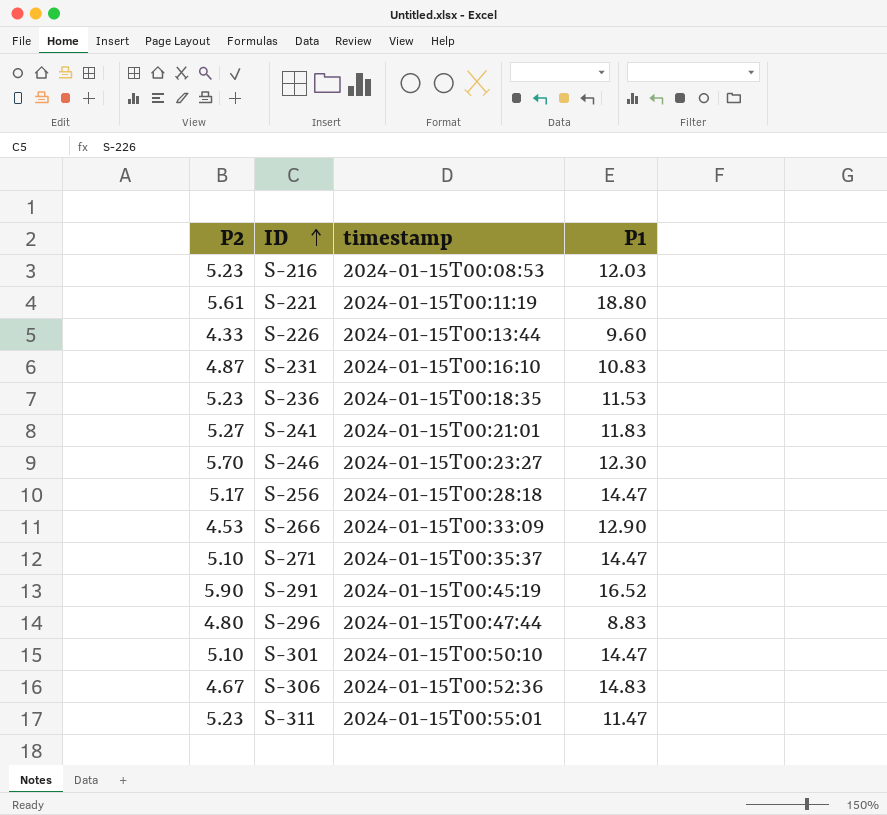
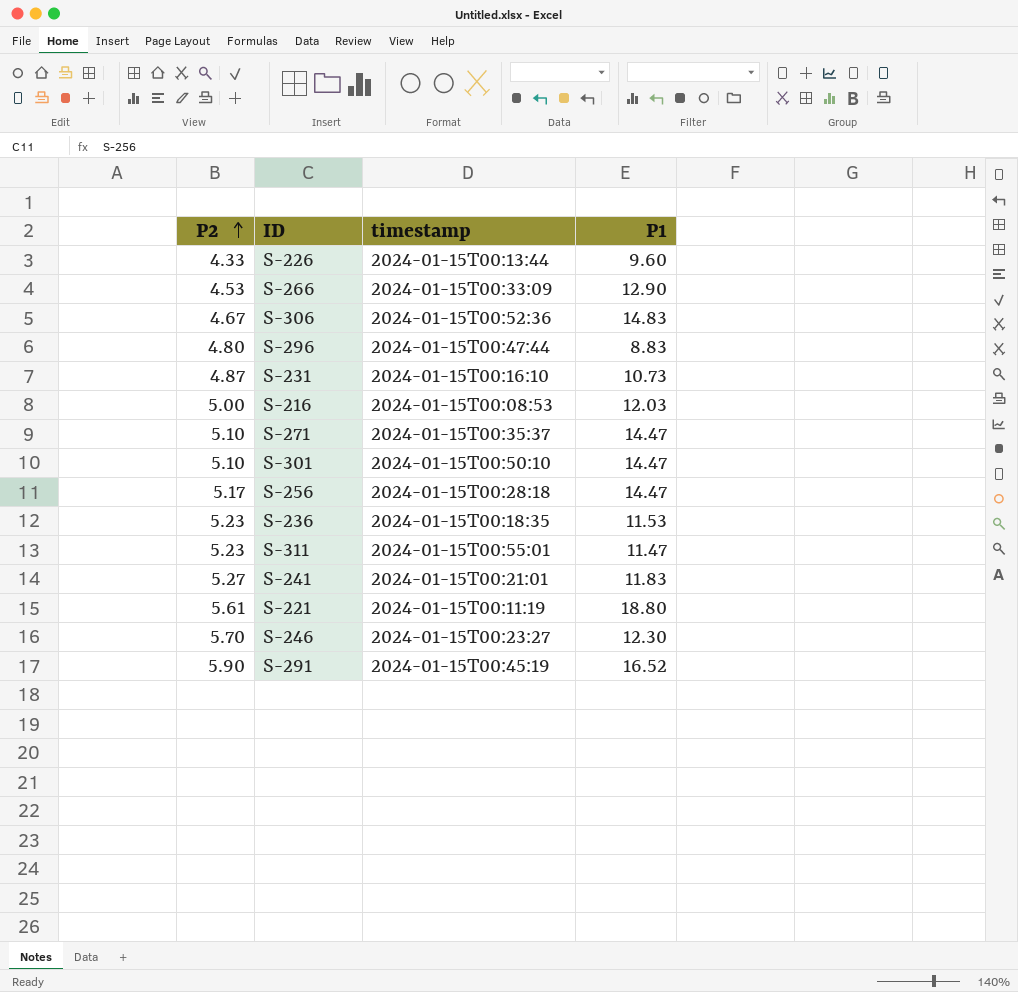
row order: ID ascending -> P2 ascending
S-231 | P1: 10.83 -> 10.73
S-216 | P2: 5.23 -> 5.00

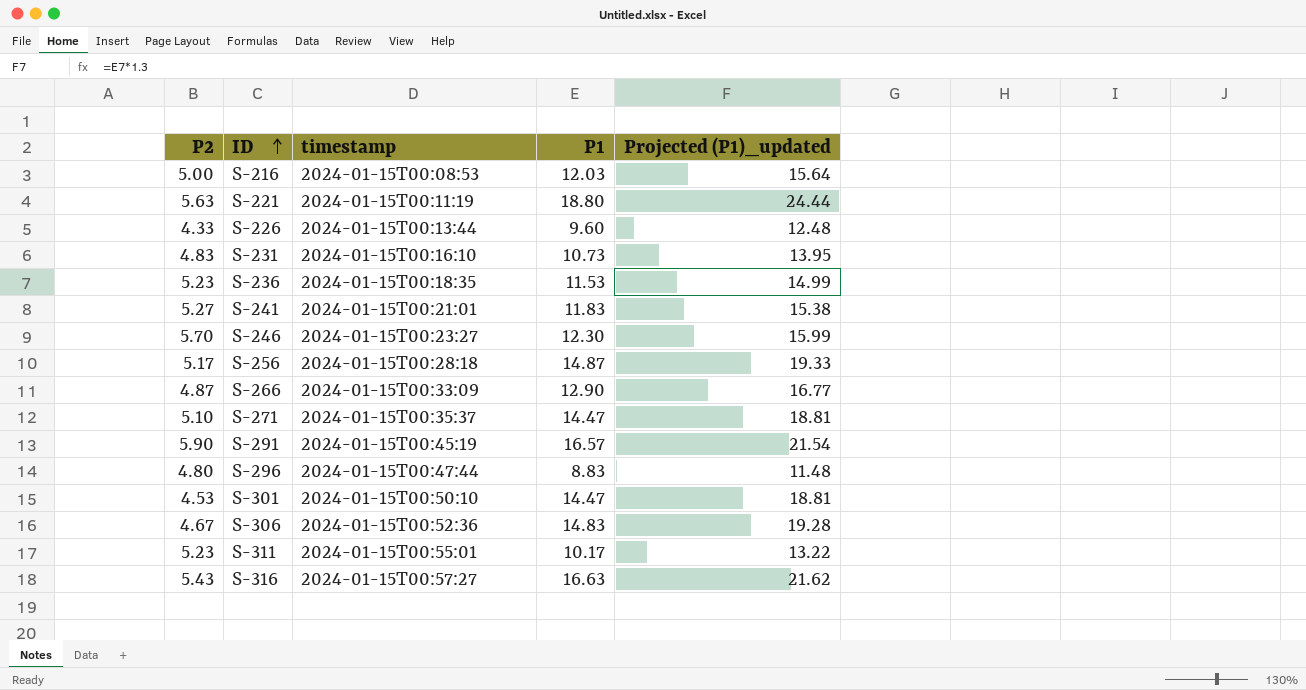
row order: P2 ascending -> ID ascending
column Projected (P1)_updated | formula: none -> [P1] * 1.3
S-221 | P2: 5.61 -> 5.63
S-231 | P2: 4.87 -> 4.83
S-256 | P1: 14.47 -> 14.87
S-266 | P2: 4.53 -> 4.87
S-291 | P1: 16.52 -> 16.57
S-301 | P2: 5.10 -> 4.53
S-311 | P1: 11.47 -> 10.17
row S-316: none -> 5.43 | 2024-01-15T00:57:27 | 16.63 | 21.62

